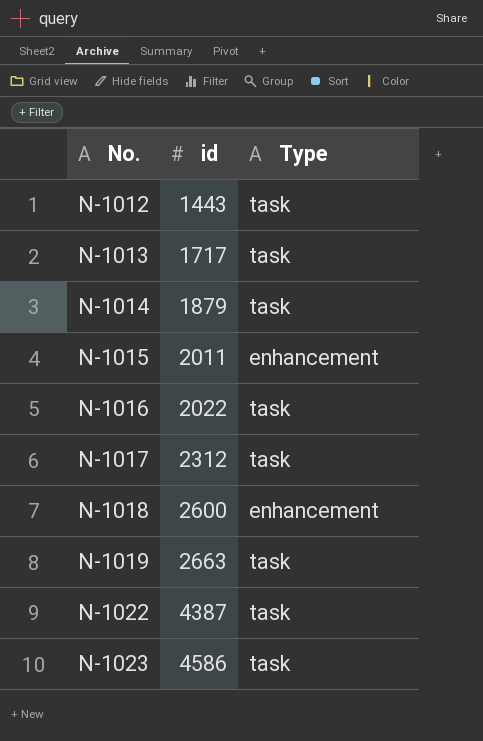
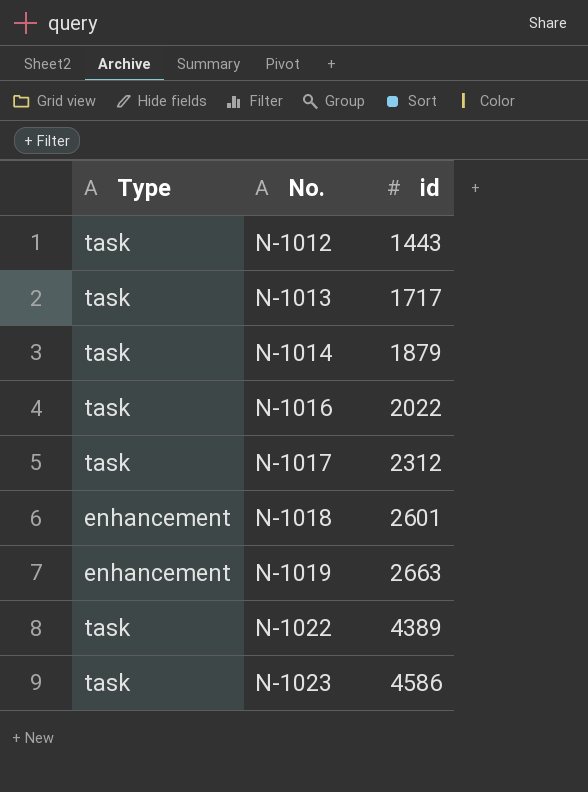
column Type | position: 3 -> 1
row N-1015: 2011 | enhancement -> none
N-1018 | id: 2600 -> 2601
N-1019 | Type: task -> enhancement
N-1022 | id: 4387 -> 4389

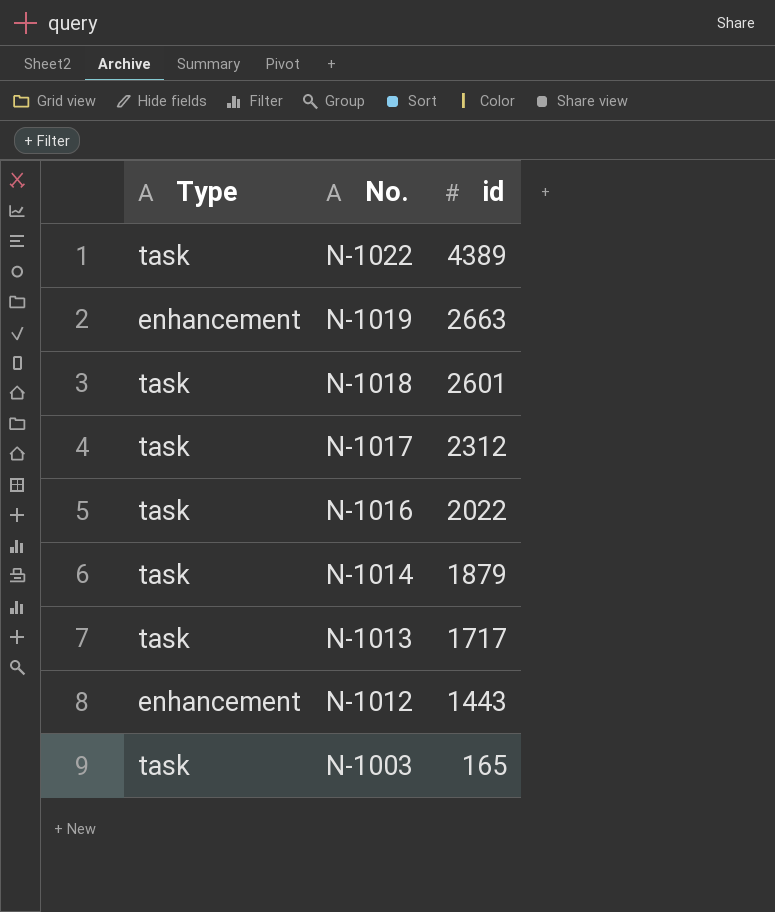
row order: No. ascending -> No. descending
row N-1023: task | 4586 -> none
N-1018 | Type: enhancement -> task
N-1012 | Type: task -> enhancement
row N-1003: none -> task | 165

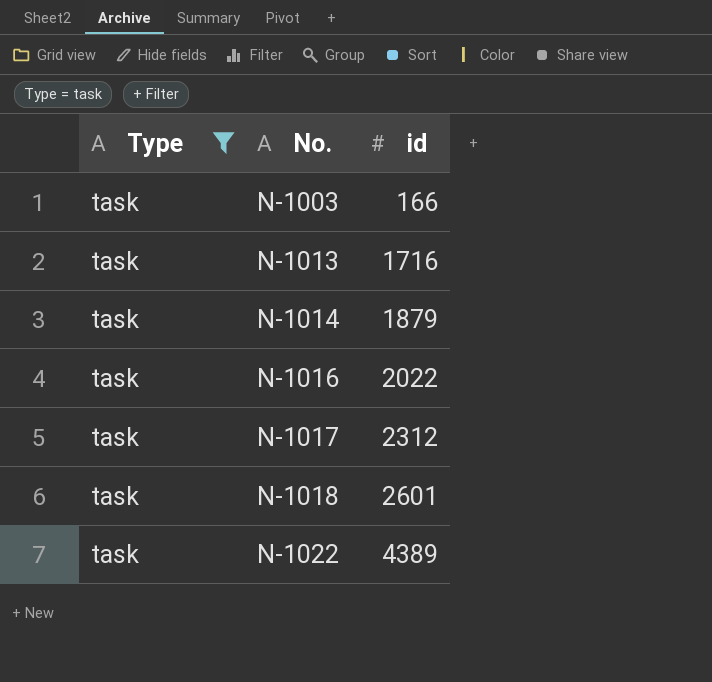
filter: none -> Type = task
row order: No. descending -> No. ascending
N-1003 | id: 165 -> 166
N-1013 | id: 1717 -> 1716

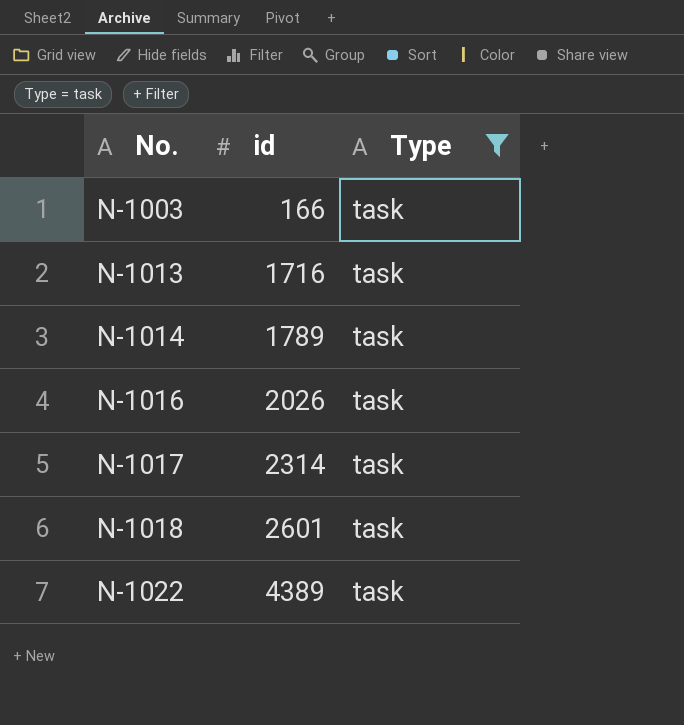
column Type | position: 1 -> 3
N-1014 | id: 1879 -> 1789
N-1016 | id: 2022 -> 2026
N-1017 | id: 2312 -> 2314

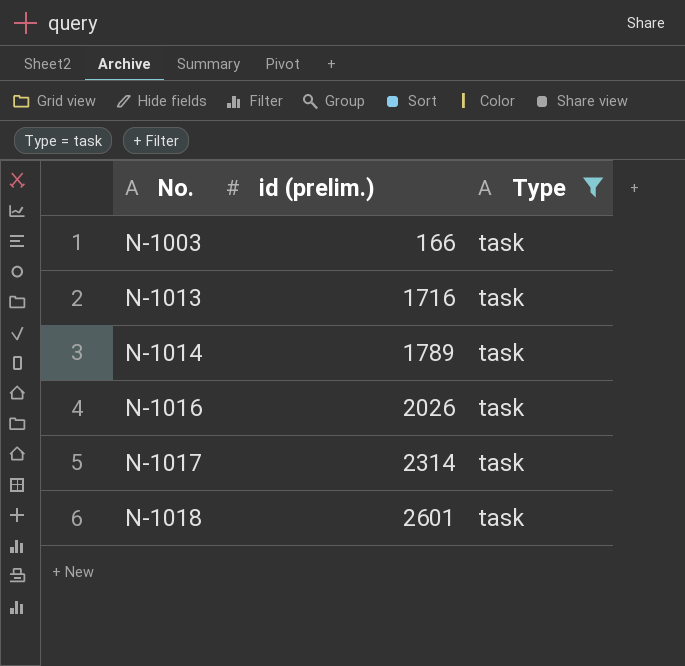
column name: id -> id (prelim.)
row N-1022: 4389 | task -> none

